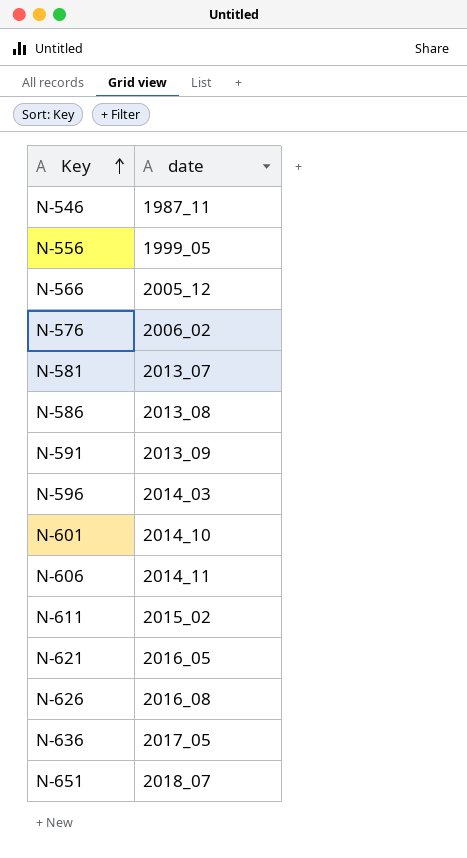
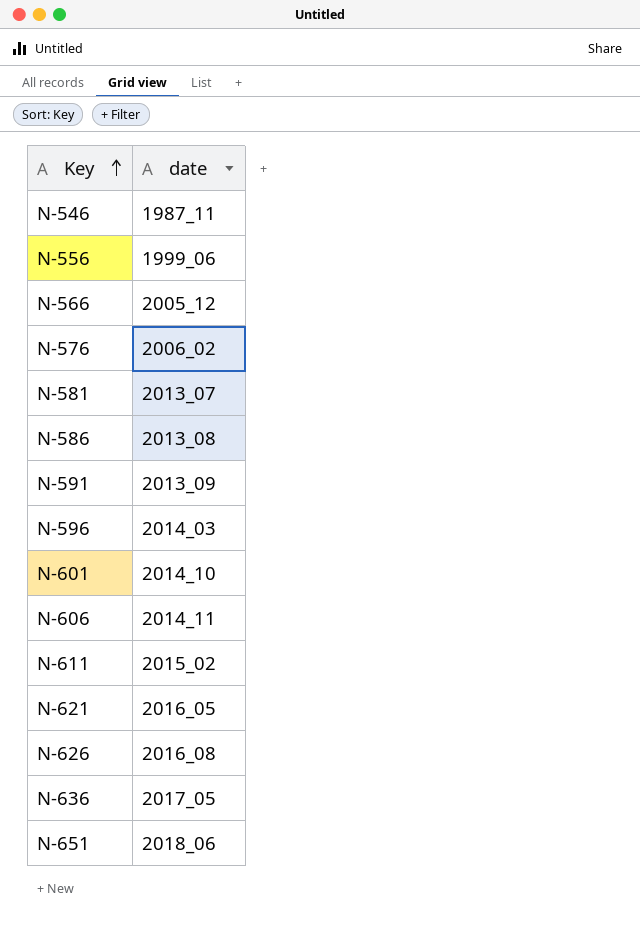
N-556 | date: 1999_05 -> 1999_06
N-651 | date: 2018_07 -> 2018_06

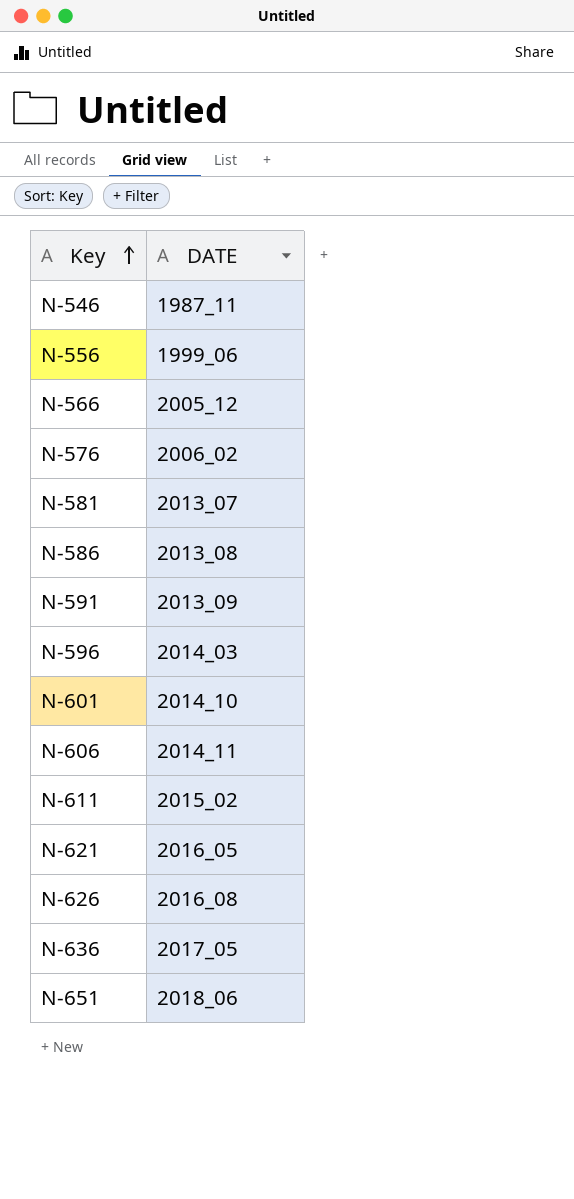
column name: date -> DATE

